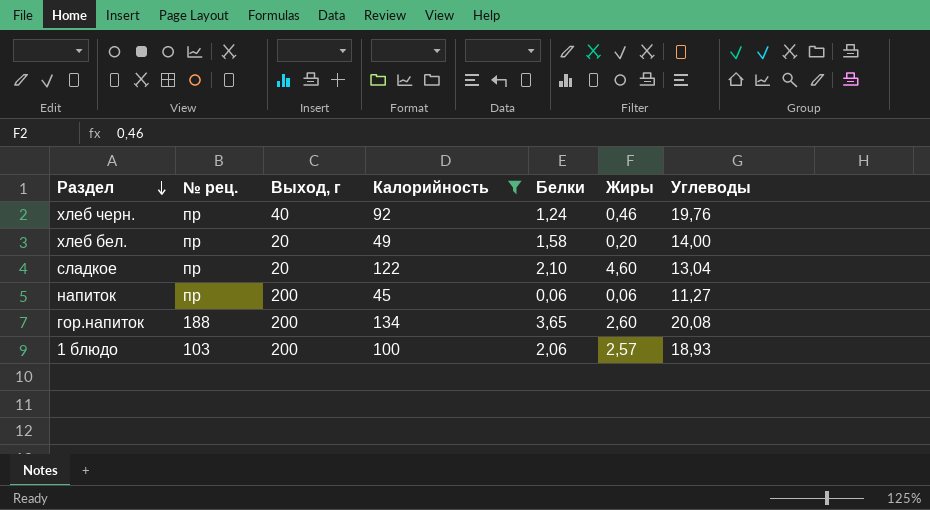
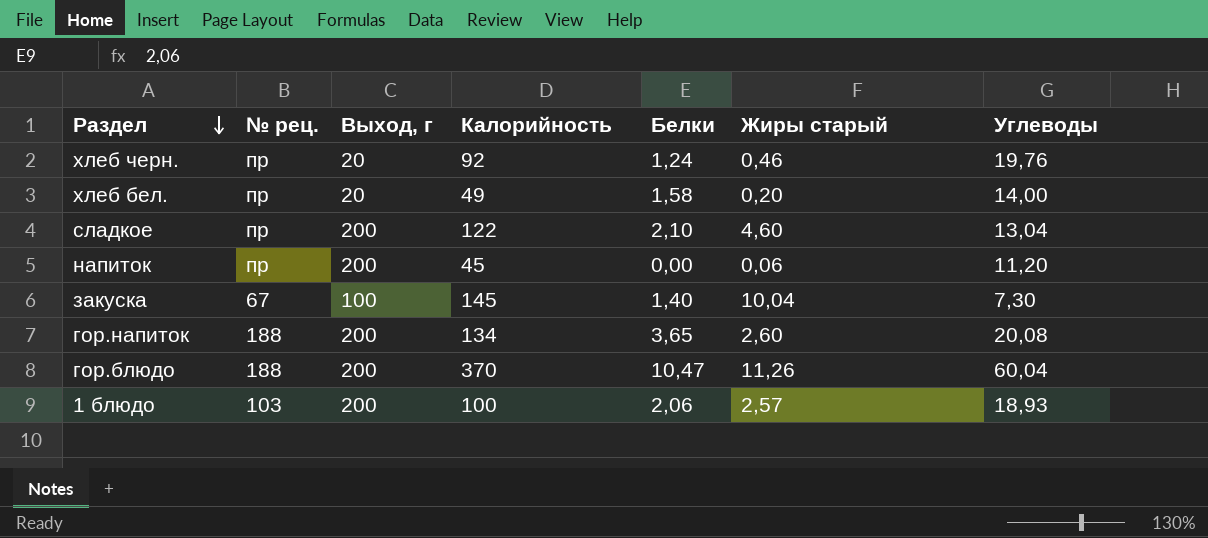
filter: Калорийность <= 134 -> none
column name: Жиры -> Жиры старый
хлеб черн. | Выход, г: 40 -> 20
сладкое | Выход, г: 20 -> 200
напиток | Белки: 0,06 -> 0,00
напиток | Углеводы: 11,27 -> 11,20

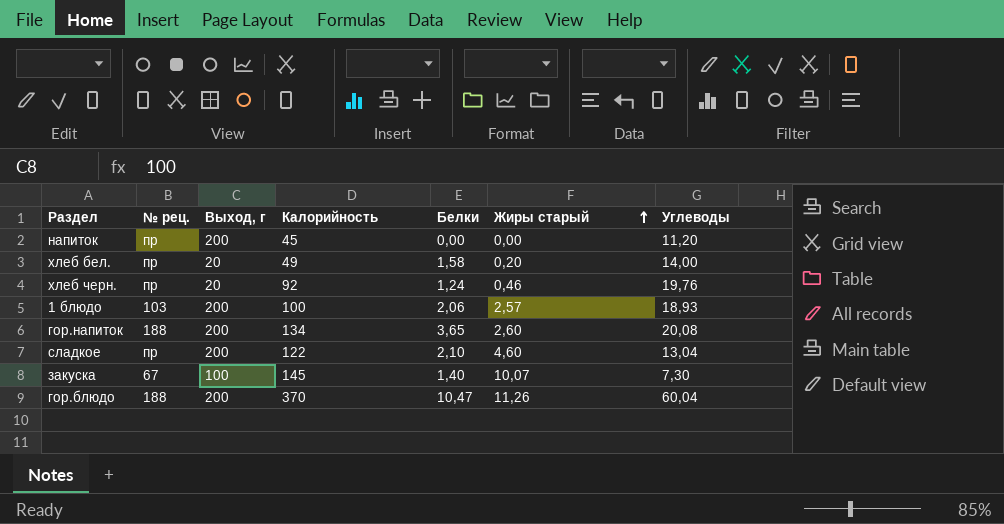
row order: Раздел descending -> Жиры старый ascending
напиток | Жиры старый: 0,06 -> 0,00
закуска | Жиры старый: 10,04 -> 10,07

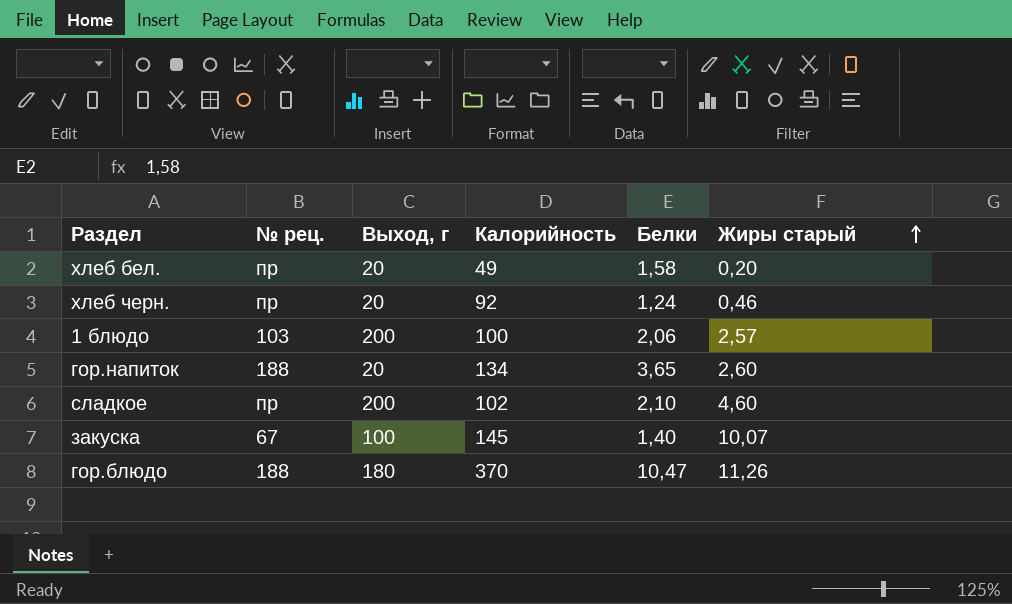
column Углеводы | position: 7 -> none
row напиток: пр | 200 | 45 | 0,00 | 0,00 | 11,20 -> none
гор.напиток | Выход, г: 200 -> 20
сладкое | Калорийность: 122 -> 102
гор.блюдо | Выход, г: 200 -> 180

